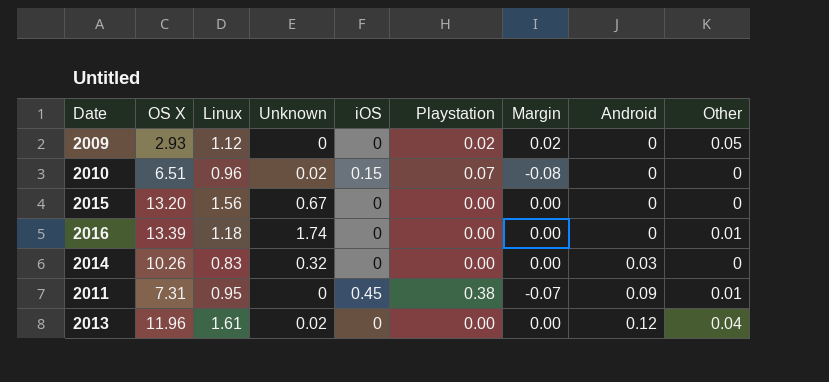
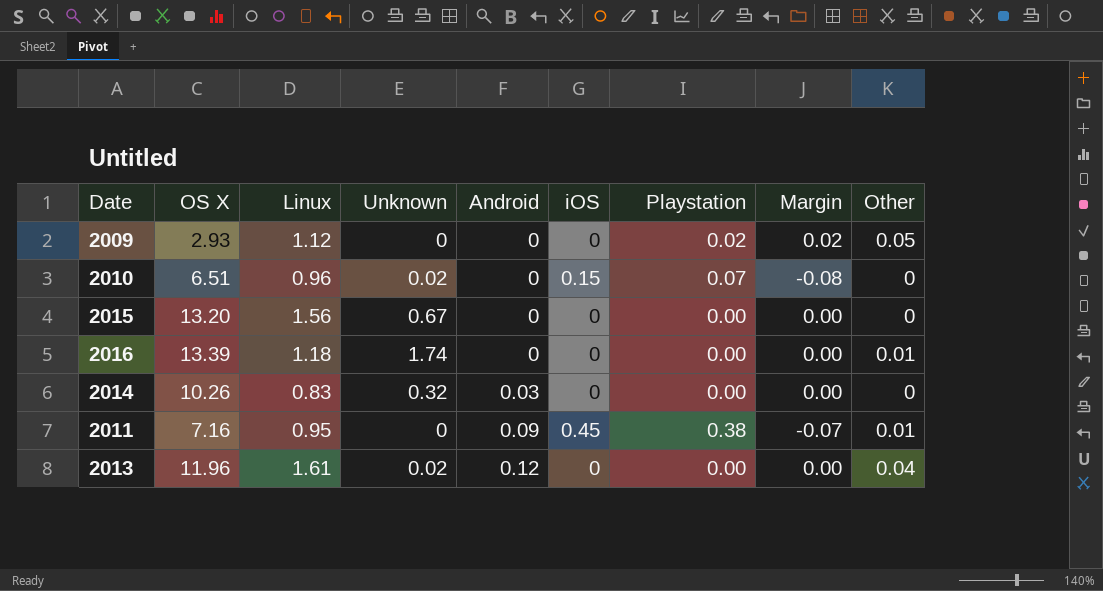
column Android | position: 8 -> 5
2011 | OS X: 7.31 -> 7.16

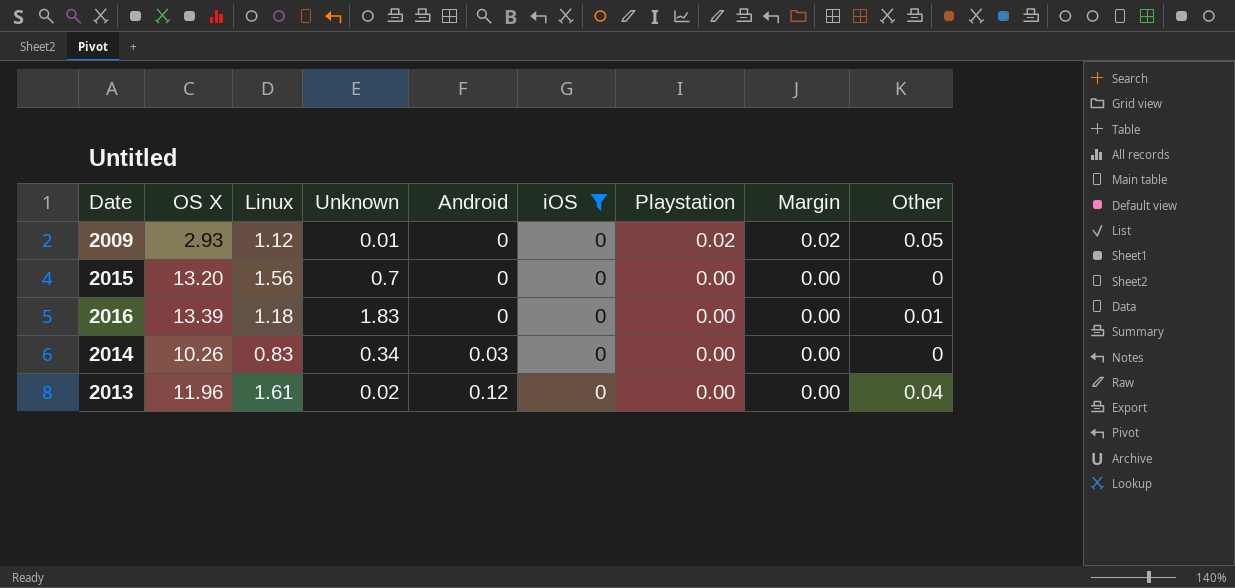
filter: none -> iOS = 0
2009 | Unknown: 0 -> 0.01
2015 | Unknown: 0.67 -> 0.7
2016 | Unknown: 1.74 -> 1.83
2014 | Unknown: 0.32 -> 0.34

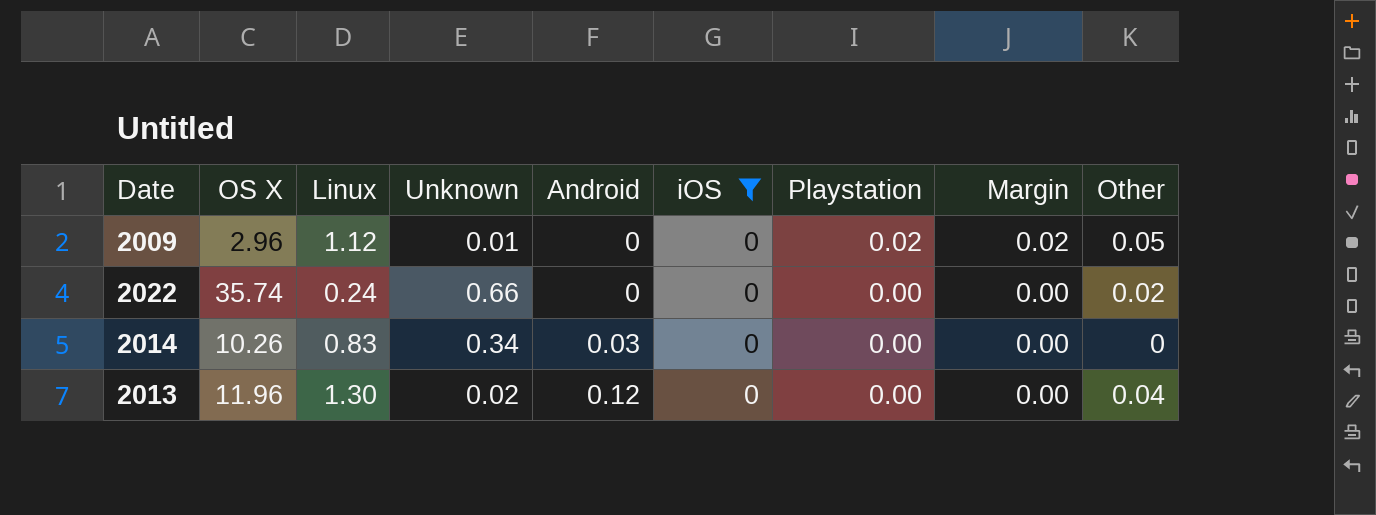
row 2015: 13.20 | 1.56 | 0.7 | 0 | 0 | 0.00 | 0.00 | 0 -> none
row 2016: 13.39 | 1.18 | 1.83 | 0 | 0 | 0.00 | 0.00 | 0.01 -> none
2009 | OS X: 2.93 -> 2.96
row 2022: none -> 35.74 | 0.24 | 0.66 | 0 | 0 | 0.00 | 0.00 | 0.02
2013 | Linux: 1.61 -> 1.30

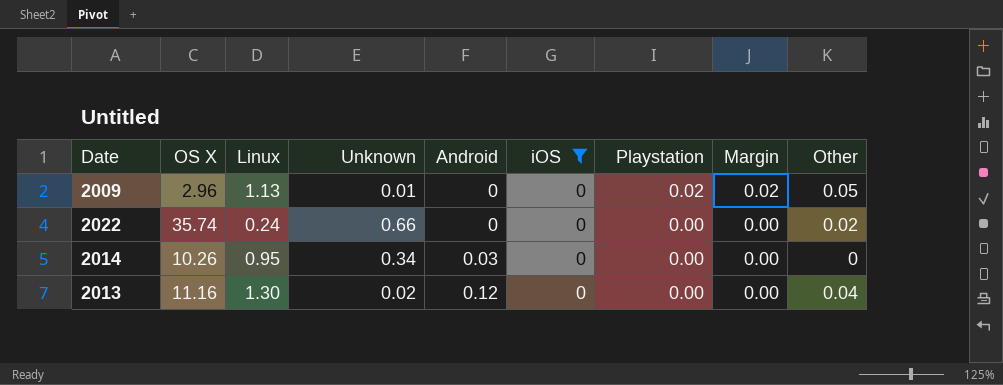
2009 | Linux: 1.12 -> 1.13
2014 | Linux: 0.83 -> 0.95
2013 | OS X: 11.96 -> 11.16

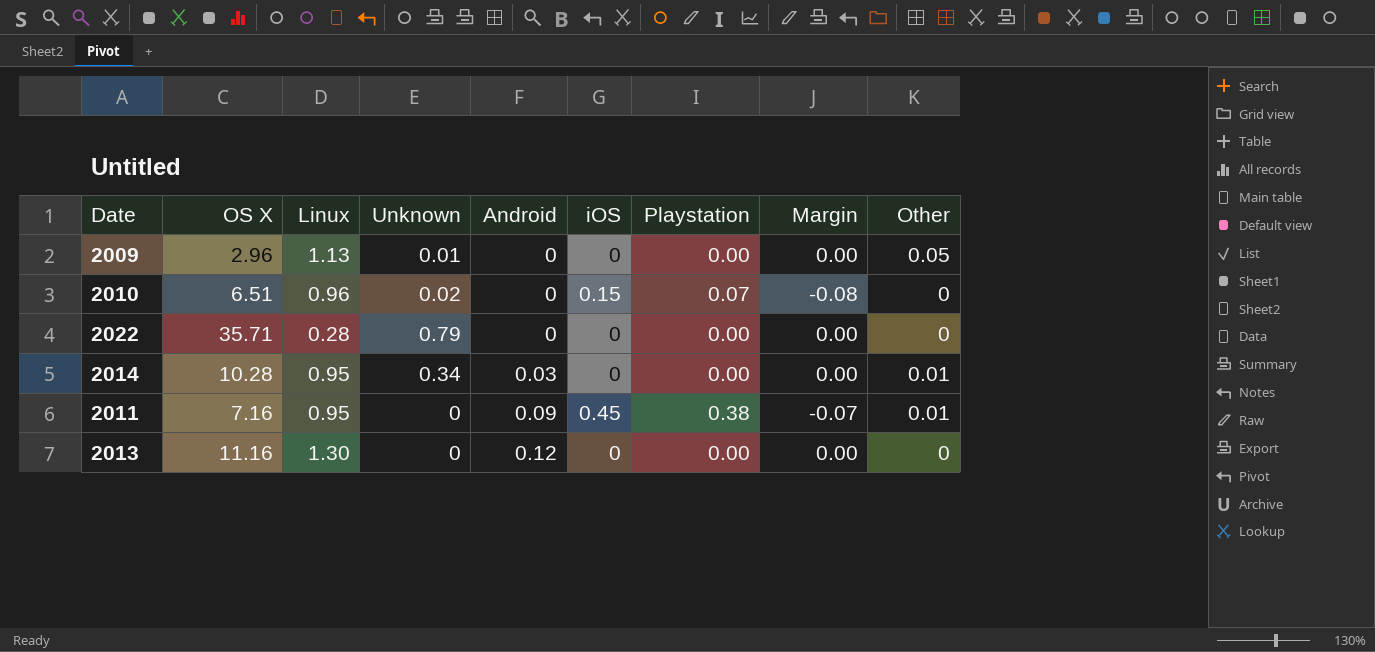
filter: iOS = 0 -> none
2009 | Playstation: 0.02 -> 0.00
2009 | Margin: 0.02 -> 0.00
2022 | OS X: 35.74 -> 35.71
2022 | Linux: 0.24 -> 0.28
2022 | Unknown: 0.66 -> 0.79
2022 | Other: 0.02 -> 0
2014 | OS X: 10.26 -> 10.28
2014 | Other: 0 -> 0.01
2013 | Unknown: 0.02 -> 0
2013 | Other: 0.04 -> 0

